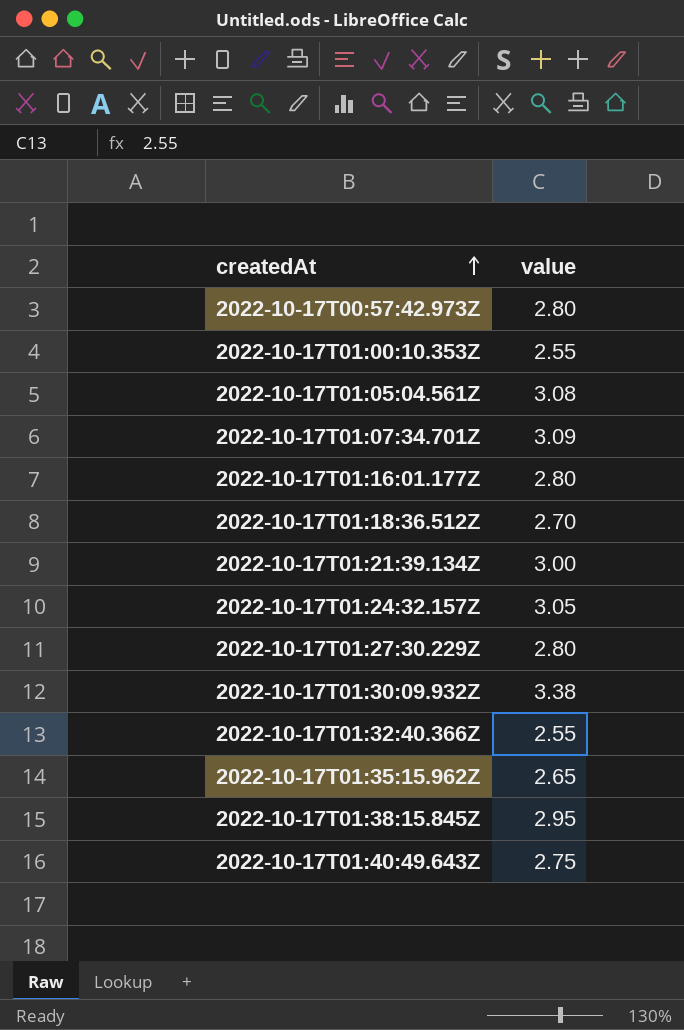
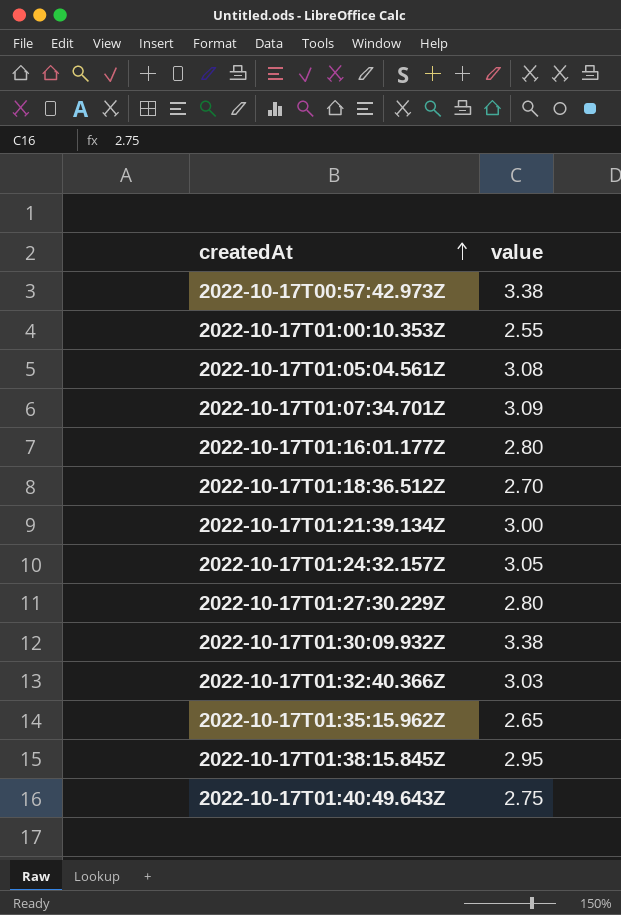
2022-10-17T00:57:42.973Z | value: 2.80 -> 3.38
2022-10-17T01:32:40.366Z | value: 2.55 -> 3.03

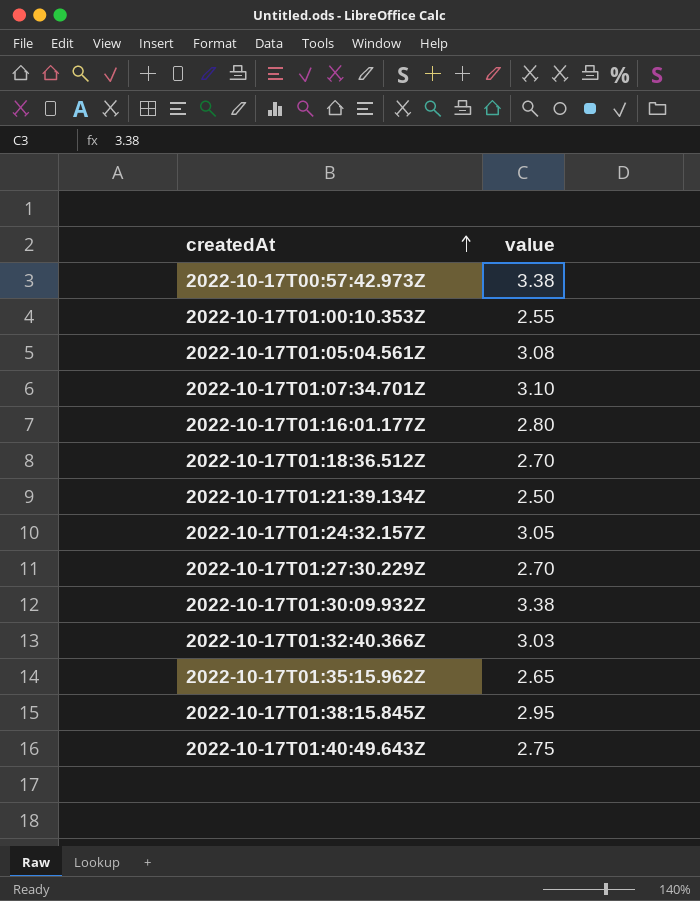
2022-10-17T01:07:34.701Z | value: 3.09 -> 3.10
2022-10-17T01:21:39.134Z | value: 3.00 -> 2.50
2022-10-17T01:27:30.229Z | value: 2.80 -> 2.70

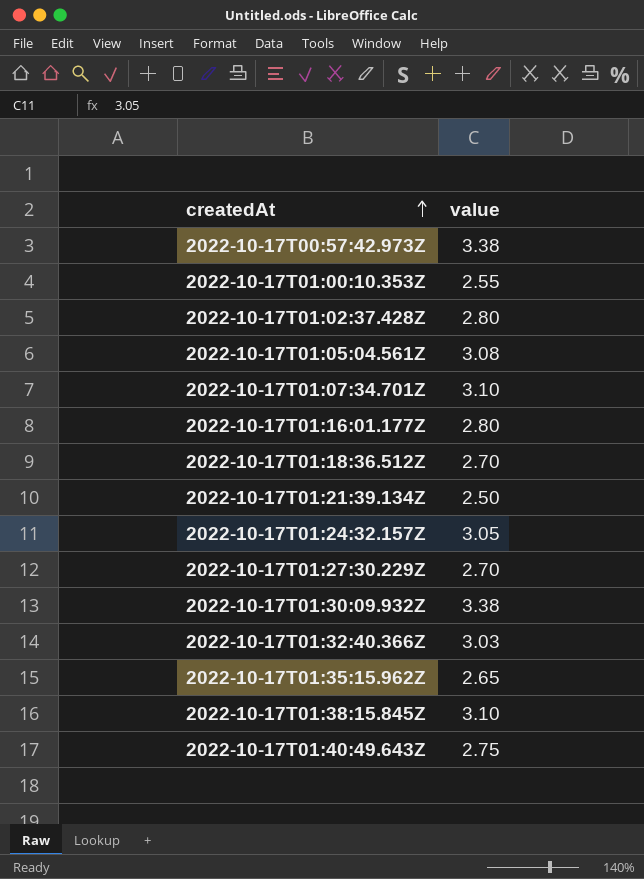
row 2022-10-17T01:02:37.428Z: none -> 2.80
2022-10-17T01:38:15.845Z | value: 2.95 -> 3.10

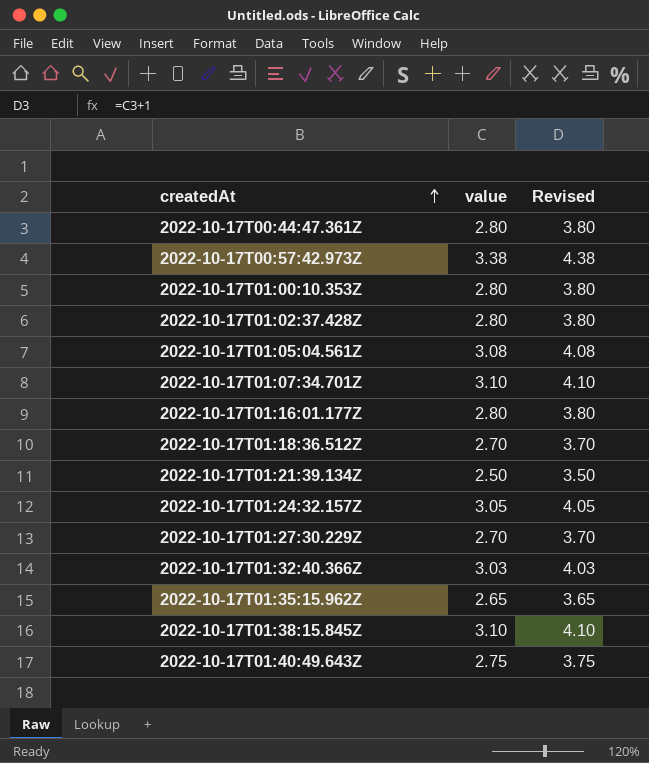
column Revised | formula: none -> [value] + 1
row 2022-10-17T01:30:09.932Z: 3.38 -> none
row 2022-10-17T00:44:47.361Z: none -> 2.80 | 3.80
2022-10-17T01:00:10.353Z | value: 2.55 -> 2.80

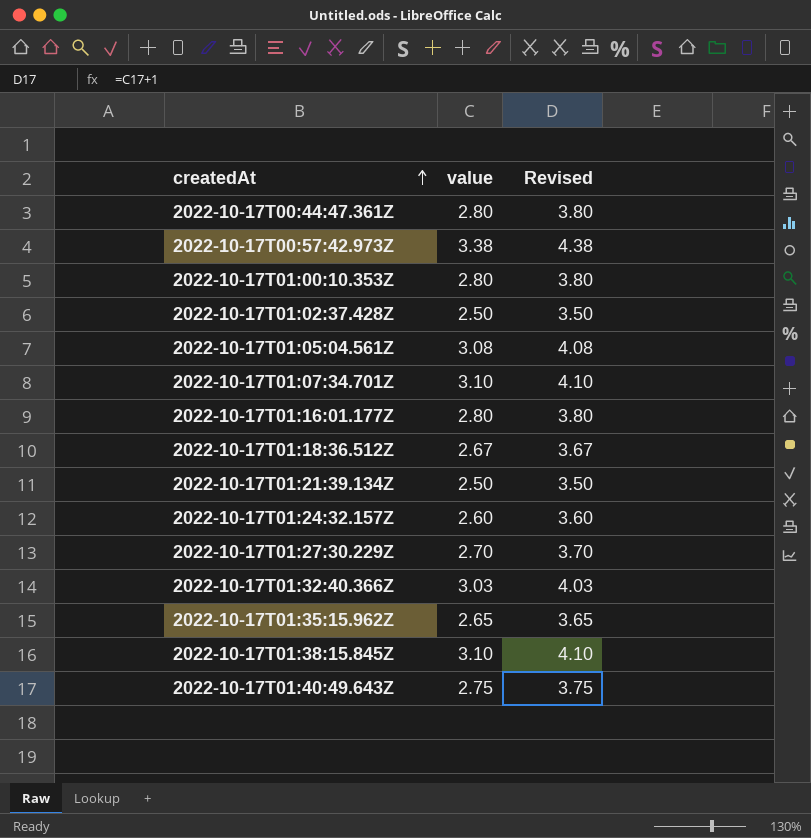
2022-10-17T01:02:37.428Z | value: 2.80 -> 2.50
2022-10-17T01:02:37.428Z | Revised: 3.80 -> 3.50
2022-10-17T01:18:36.512Z | value: 2.70 -> 2.67
2022-10-17T01:18:36.512Z | Revised: 3.70 -> 3.67
2022-10-17T01:24:32.157Z | value: 3.05 -> 2.60
2022-10-17T01:24:32.157Z | Revised: 4.05 -> 3.60

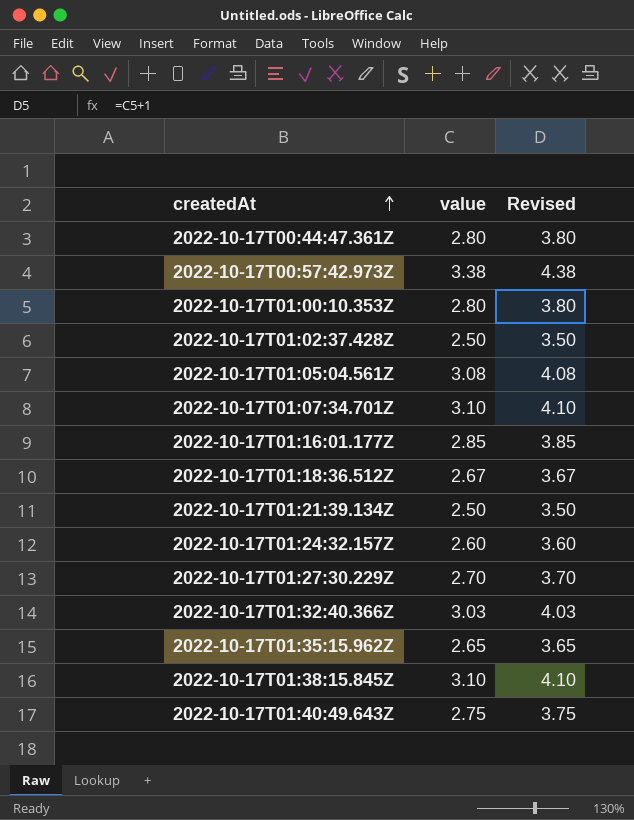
2022-10-17T01:16:01.177Z | value: 2.80 -> 2.85
2022-10-17T01:16:01.177Z | Revised: 3.80 -> 3.85

